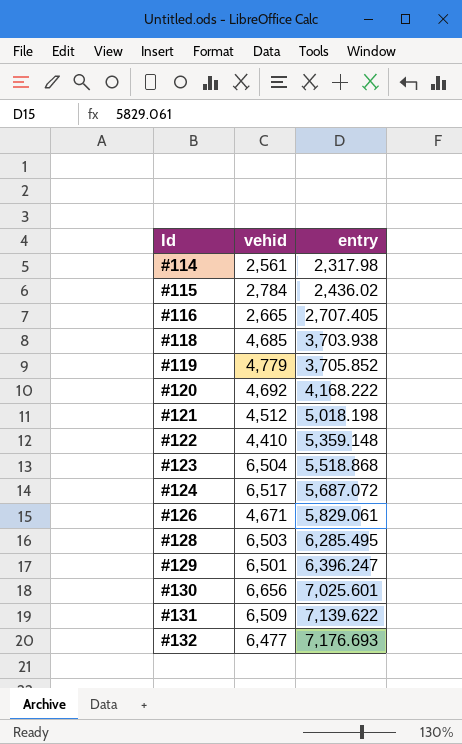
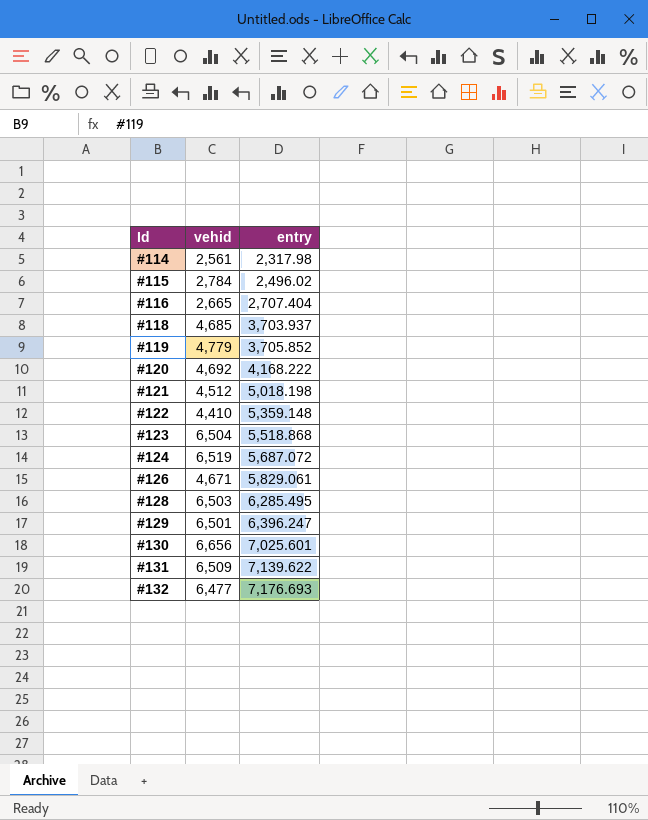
#115 | entry: 2,436.02 -> 2,496.02
#116 | entry: 2,707.405 -> 2,707.404
#118 | entry: 3,703.938 -> 3,703.937
#124 | vehid: 6,517 -> 6,519

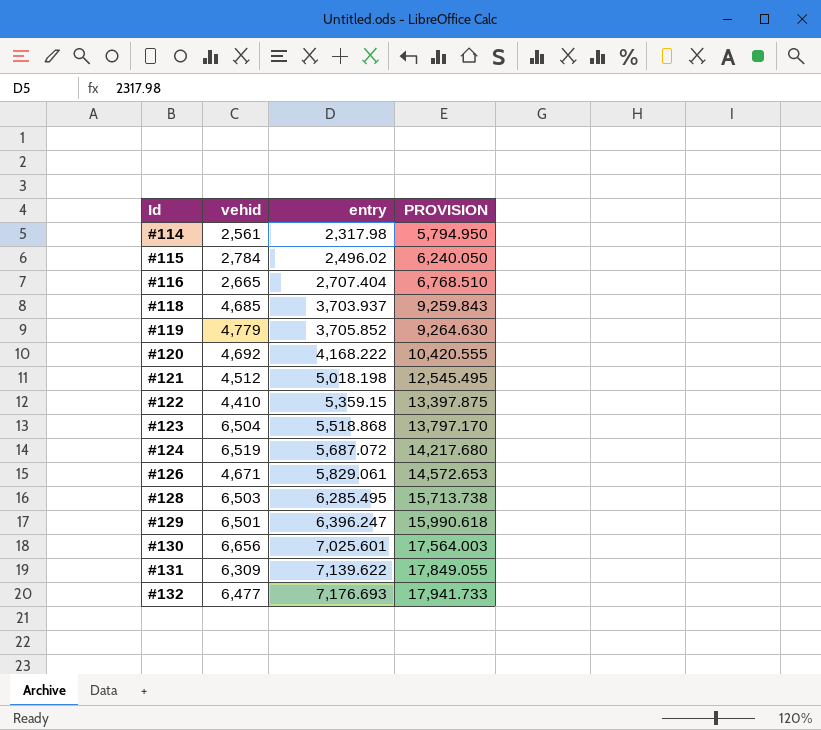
column PROVISION | formula: none -> [entry] * 2.5
#122 | entry: 5,359.148 -> 5,359.15
#131 | vehid: 6,509 -> 6,309

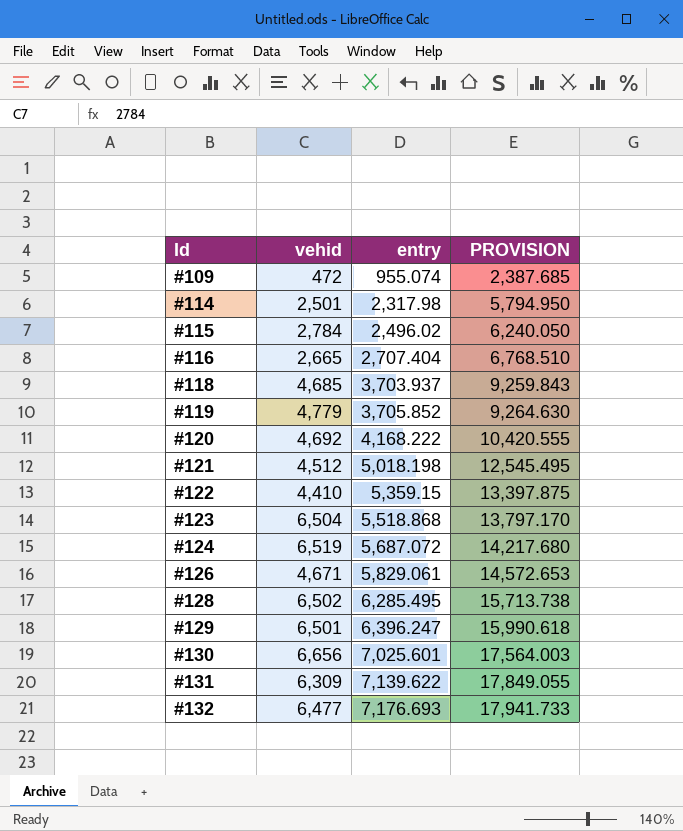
row #109: none -> 472 | 955.074 | 2,387.685
#114 | vehid: 2,561 -> 2,501
#128 | vehid: 6,503 -> 6,502

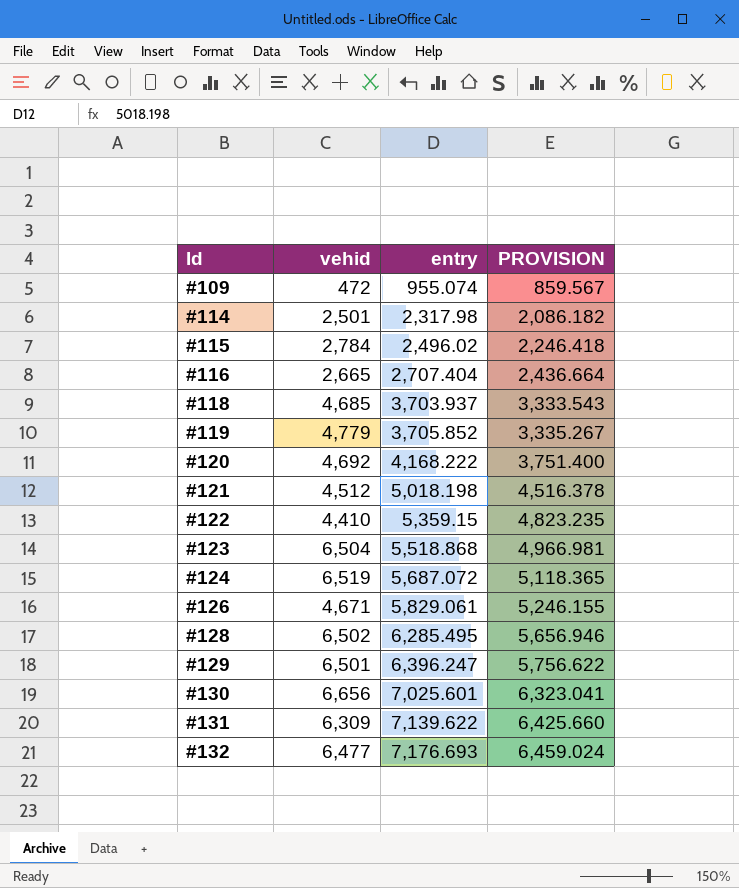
column PROVISION | formula: [entry] * 2.5 -> [entry] * 0.9

